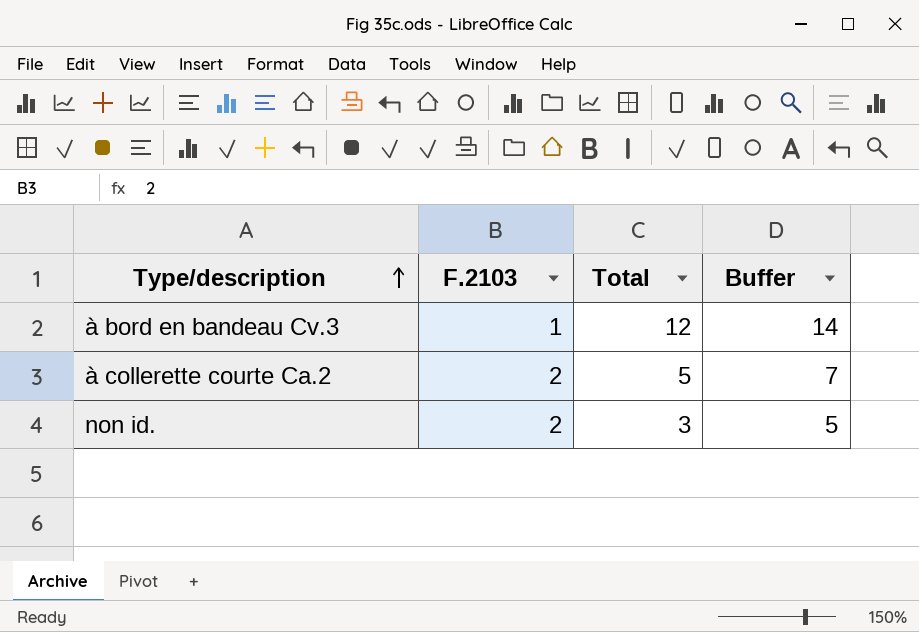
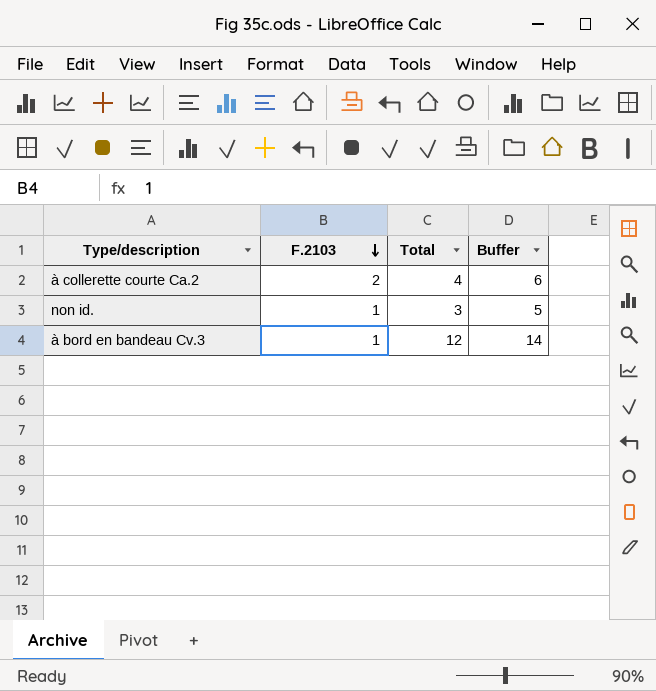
row order: Type/description ascending -> F.2103 descending
à collerette courte Ca.2 | Total: 5 -> 4
à collerette courte Ca.2 | Buffer: 7 -> 6
non id. | F.2103: 2 -> 1

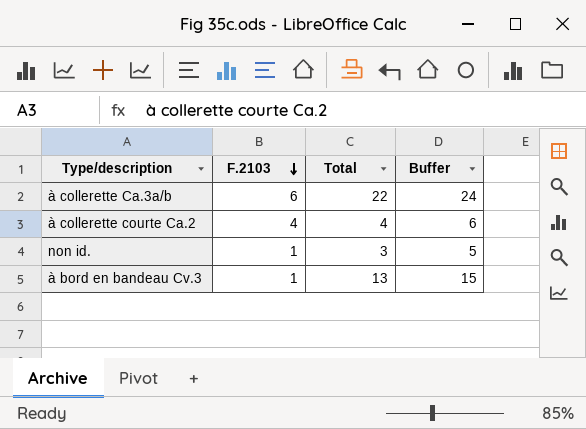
row à collerette Ca.3a/b: none -> 6 | 22 | 24
à collerette courte Ca.2 | F.2103: 2 -> 4
à bord en bandeau Cv.3 | Total: 12 -> 13
à bord en bandeau Cv.3 | Buffer: 14 -> 15

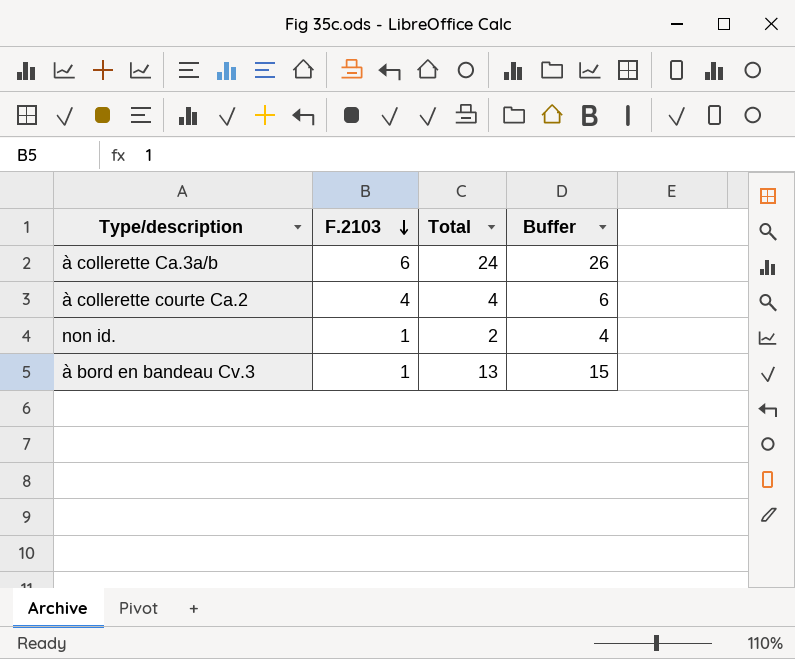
à collerette Ca.3a/b | Total: 22 -> 24
à collerette Ca.3a/b | Buffer: 24 -> 26
non id. | Total: 3 -> 2
non id. | Buffer: 5 -> 4

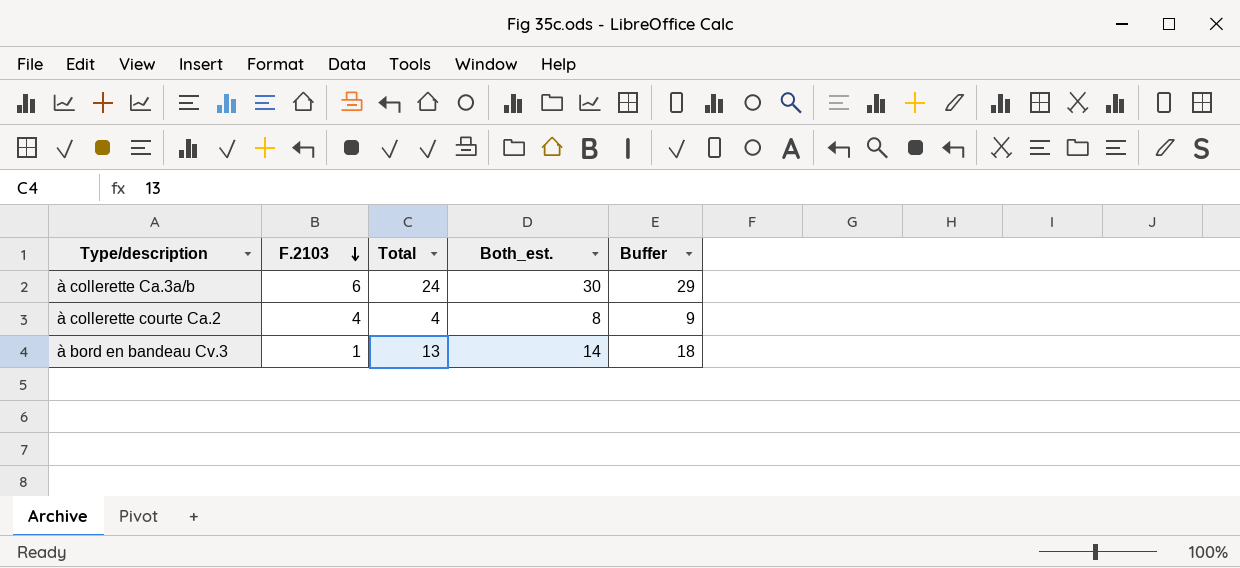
column Both_est. | formula: none -> [F.2103] + [Total]
column Buffer | formula: [Total] + 2 -> [Total] + 5
row non id.: 1 | 2 | 4 -> none

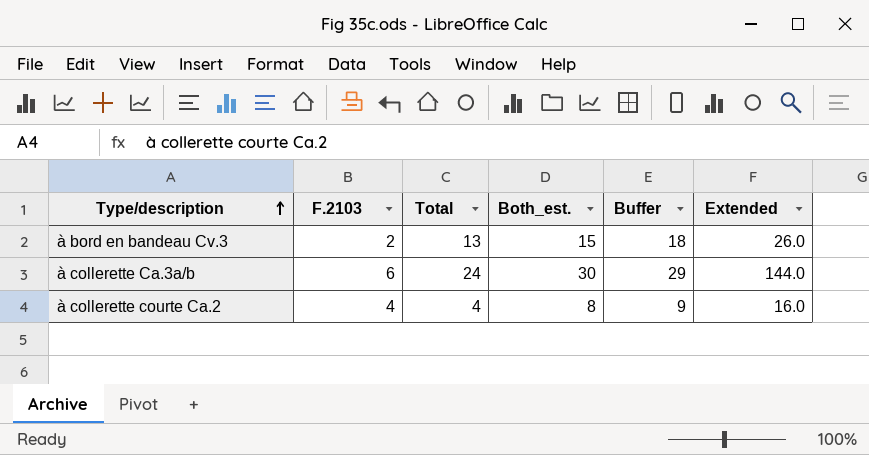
row order: F.2103 descending -> Type/description ascending
column Extended | formula: none -> [F.2103] * [Total]
à bord en bandeau Cv.3 | F.2103: 1 -> 2
à bord en bandeau Cv.3 | Both_est.: 14 -> 15

